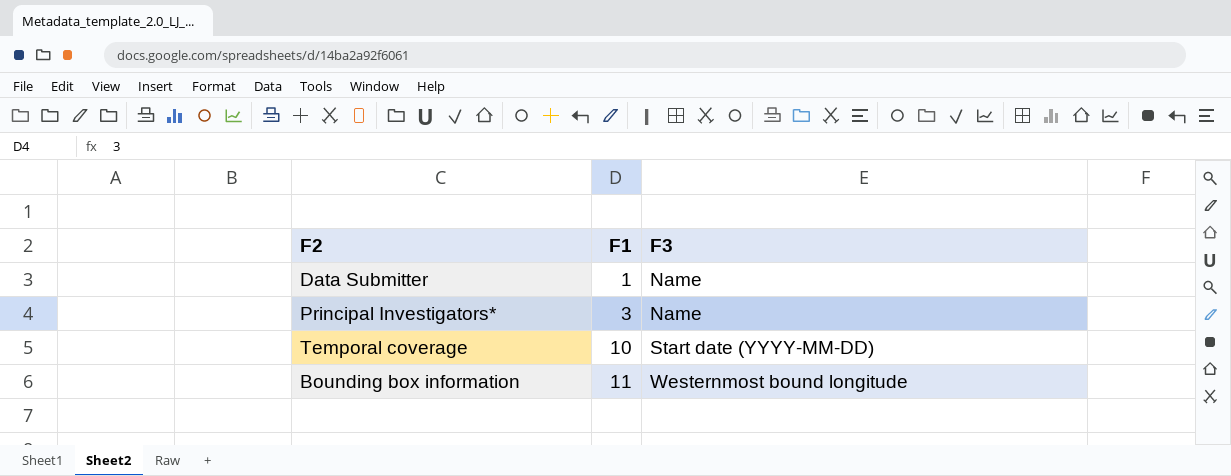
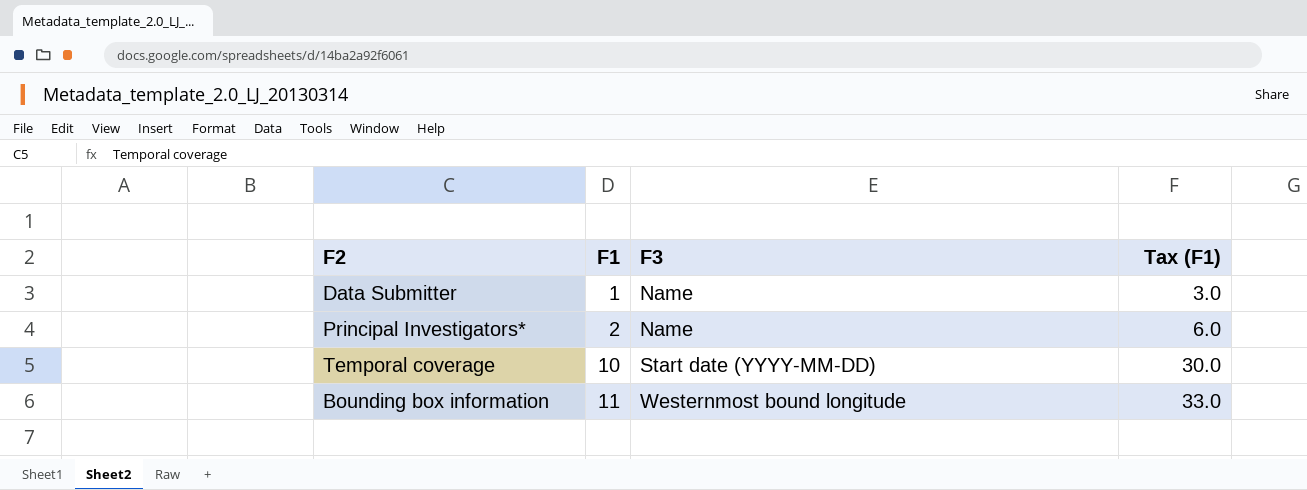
column Tax (F1) | formula: none -> [F1] * 3
Principal Investigators* | F1: 3 -> 2

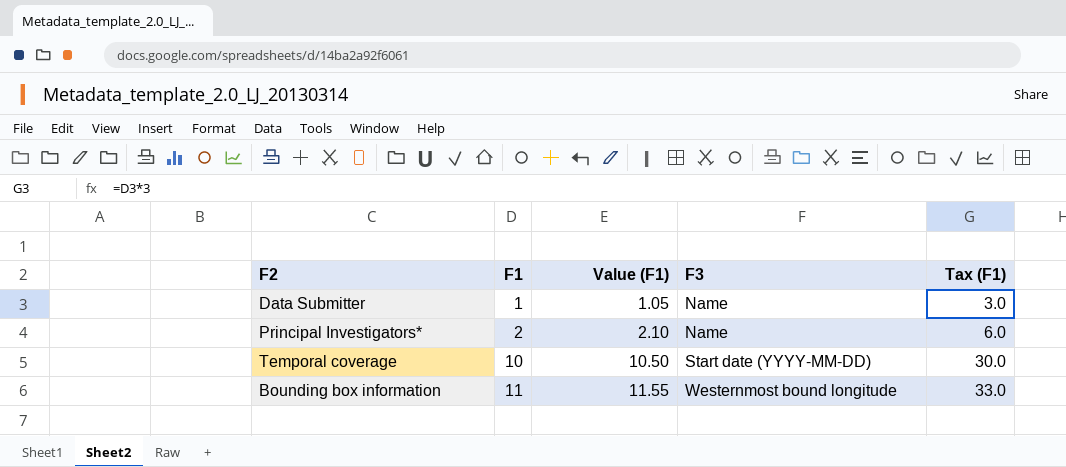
column Value (F1) | formula: none -> [F1] * 1.05

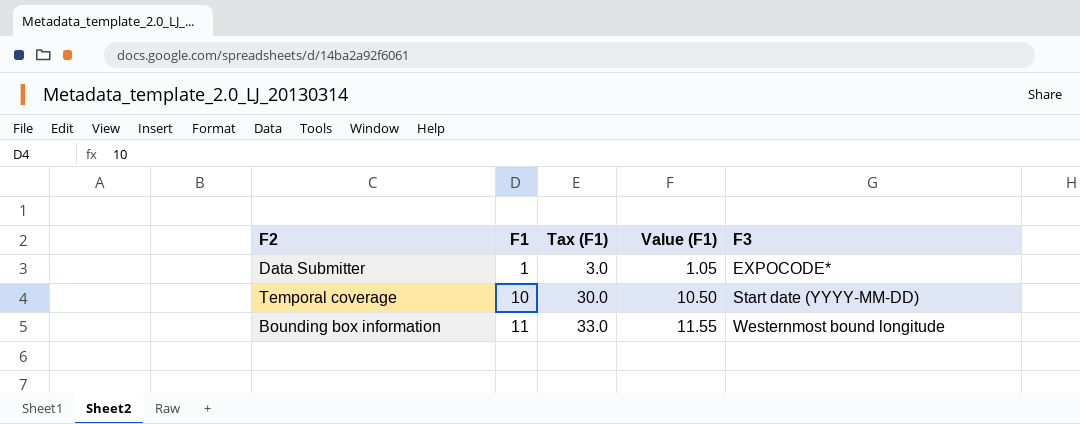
column Tax (F1) | position: 5 -> 3
row Principal Investigators*: 2 | 2.10 | Name | 6.0 -> none
Data Submitter | F3: Name -> EXPOCODE*

